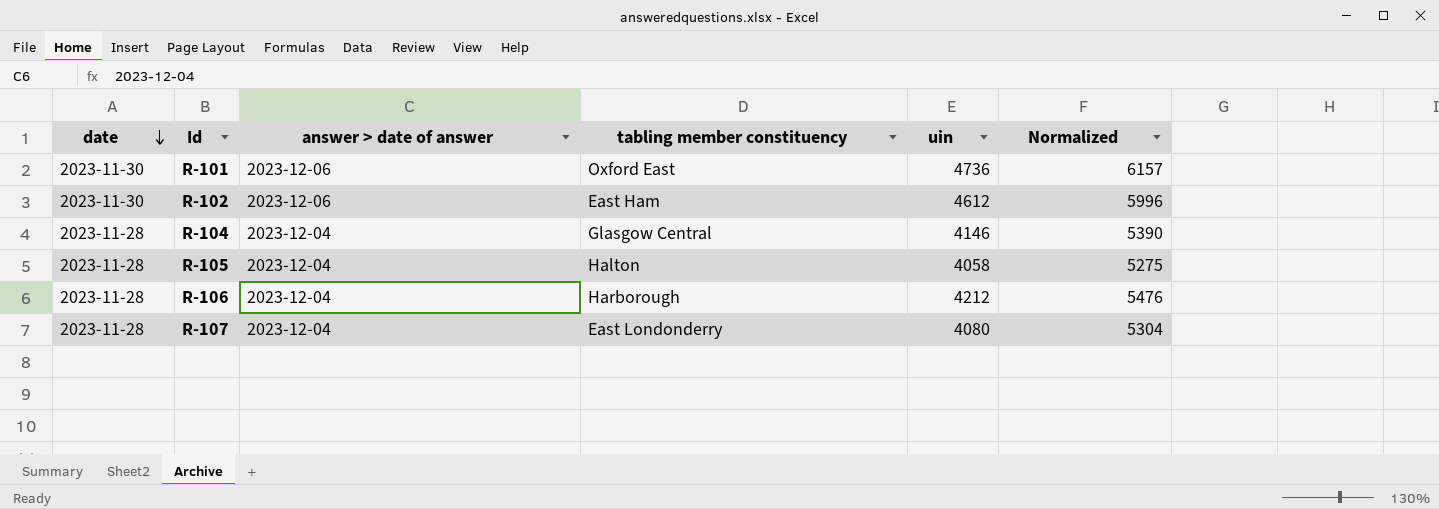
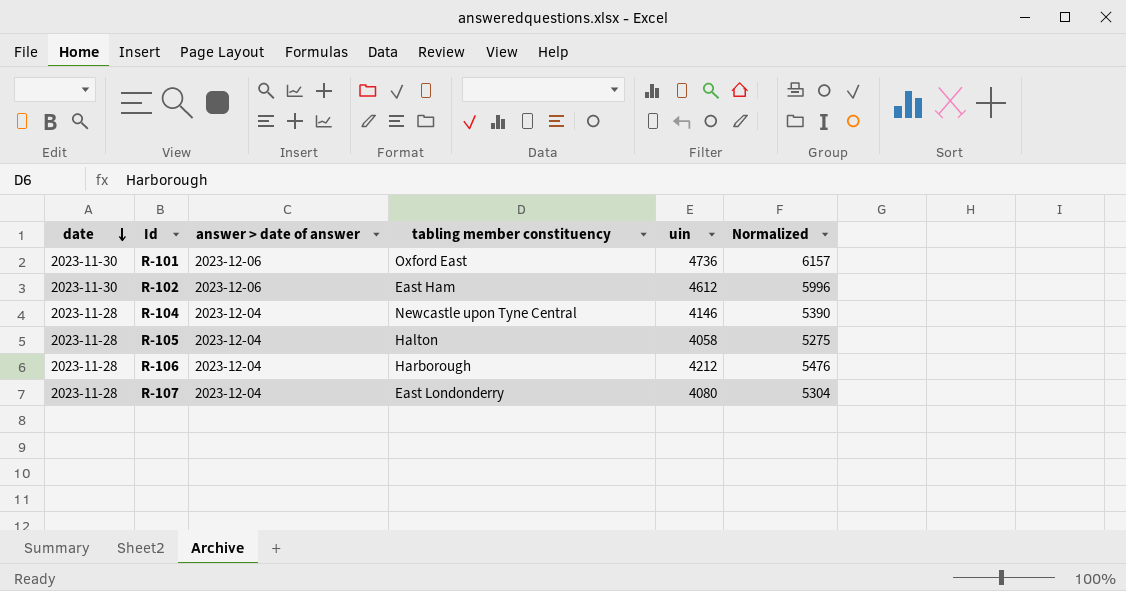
R-104 | tabling member constituency: Glasgow Central -> Newcastle upon Tyne Central

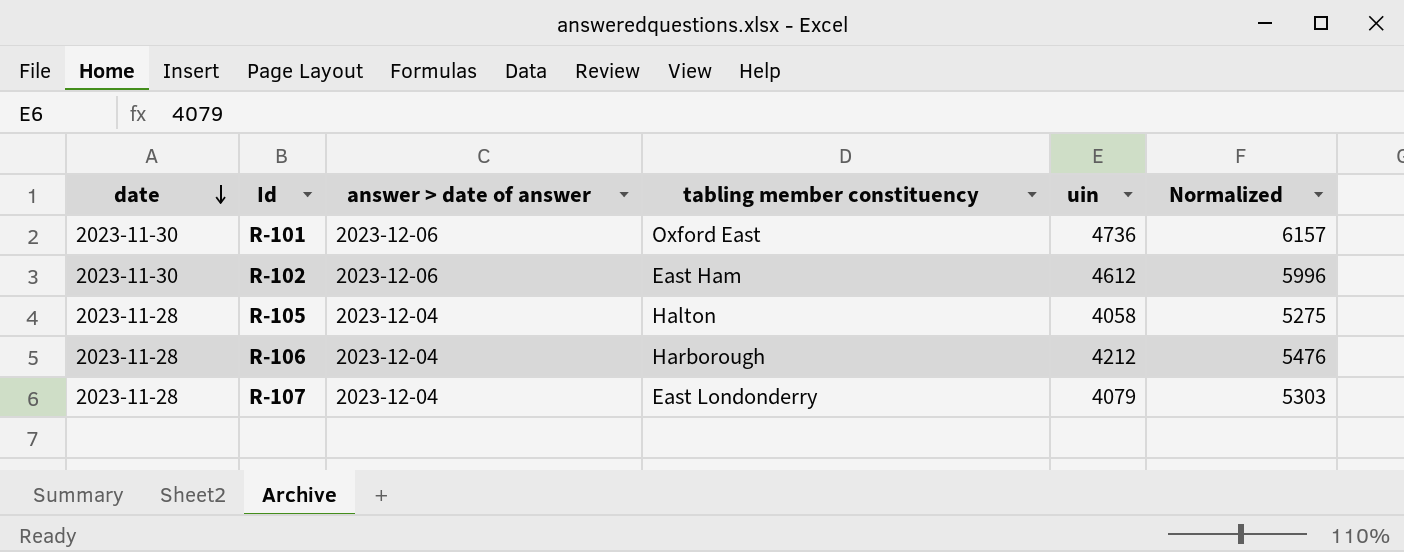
row R-104: 2023-11-28 | 2023-12-04 | Newcastle upon Tyne Central | 4146 | 5390 -> none
R-107 | uin: 4080 -> 4079
R-107 | Normalized: 5304 -> 5303

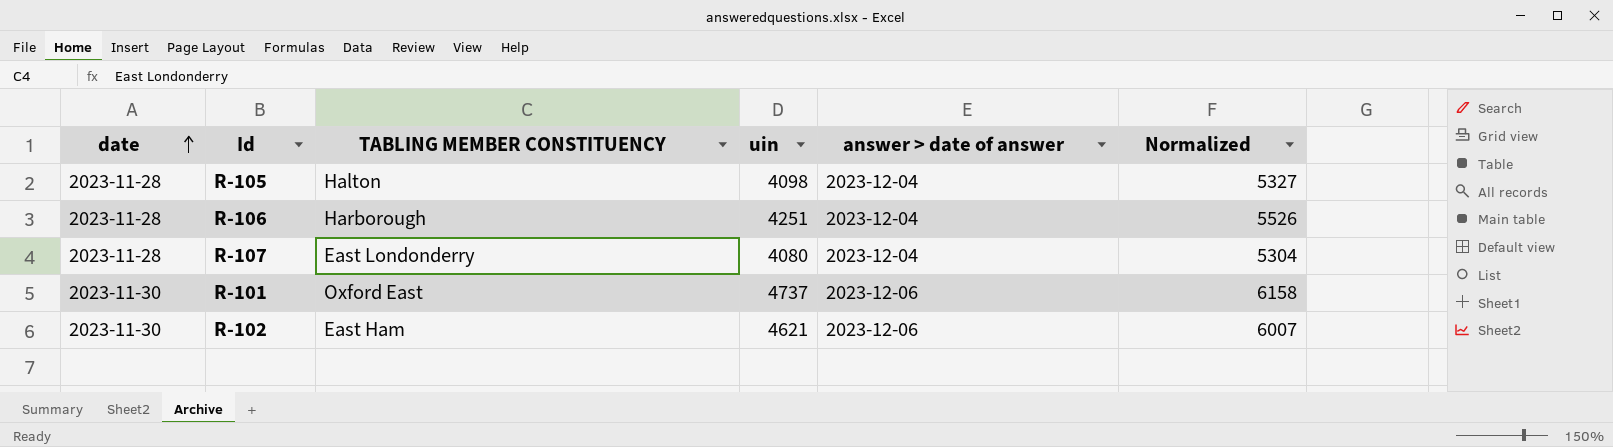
row order: date descending -> date ascending
column name: tabling member constituency -> TABLING MEMBER CONSTITUENCY
column answer > date of answer | position: 3 -> 5
R-105 | uin: 4058 -> 4098
R-105 | Normalized: 5275 -> 5327
R-106 | uin: 4212 -> 4251
R-106 | Normalized: 5476 -> 5526
R-107 | uin: 4079 -> 4080
R-107 | Normalized: 5303 -> 5304
R-101 | uin: 4736 -> 4737
R-101 | Normalized: 6157 -> 6158
R-102 | uin: 4612 -> 4621
R-102 | Normalized: 5996 -> 6007

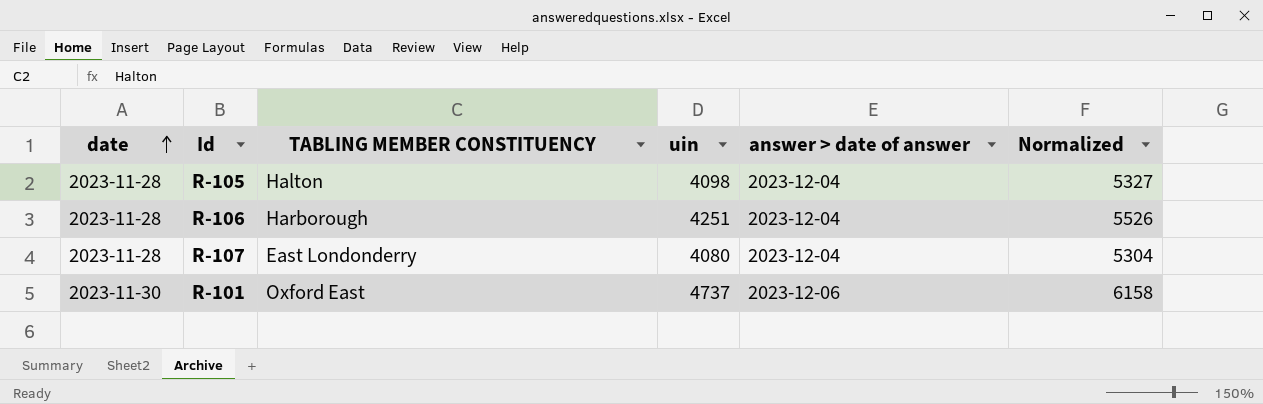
row R-102: 2023-11-30 | East Ham | 4621 | 2023-12-06 | 6007 -> none

